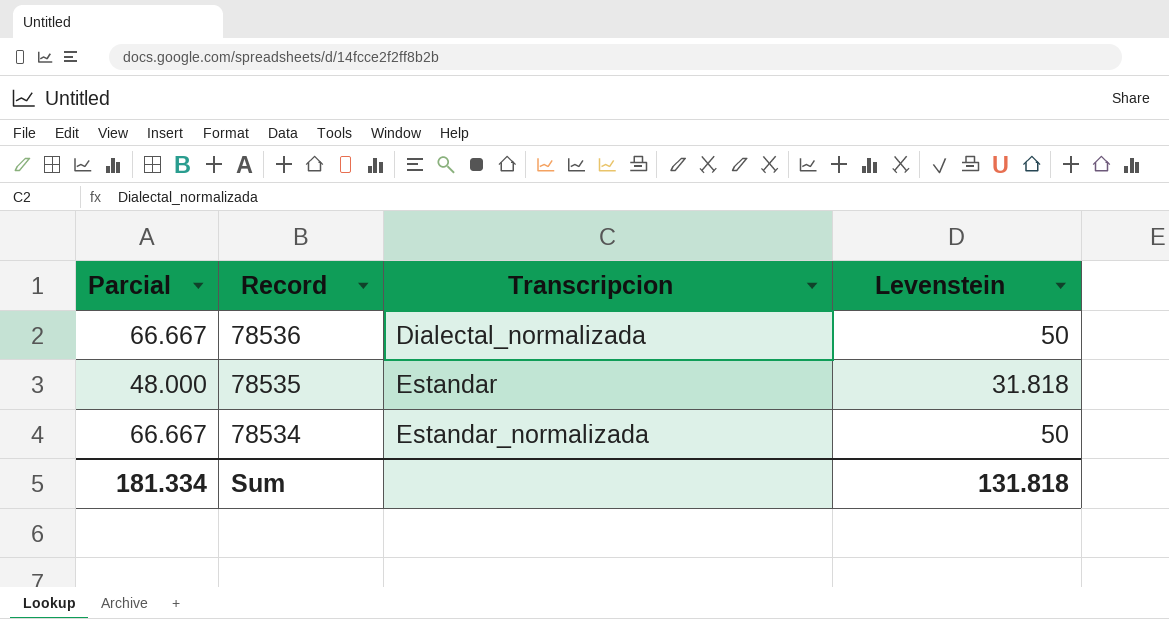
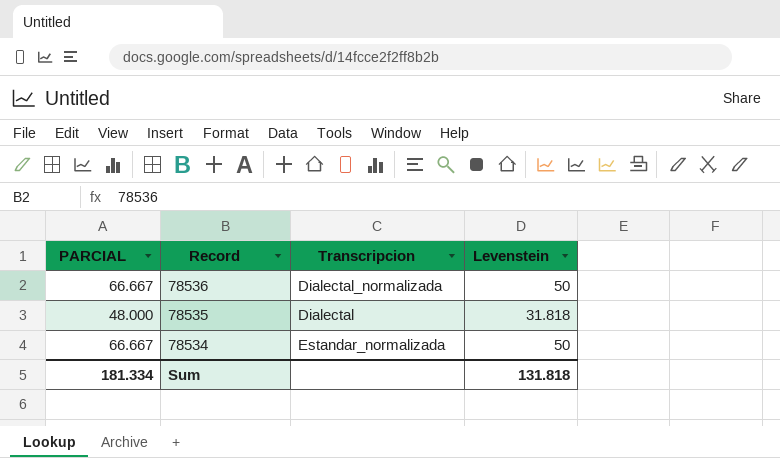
column name: Parcial -> PARCIAL
78535 | Transcripcion: Estandar -> Dialectal

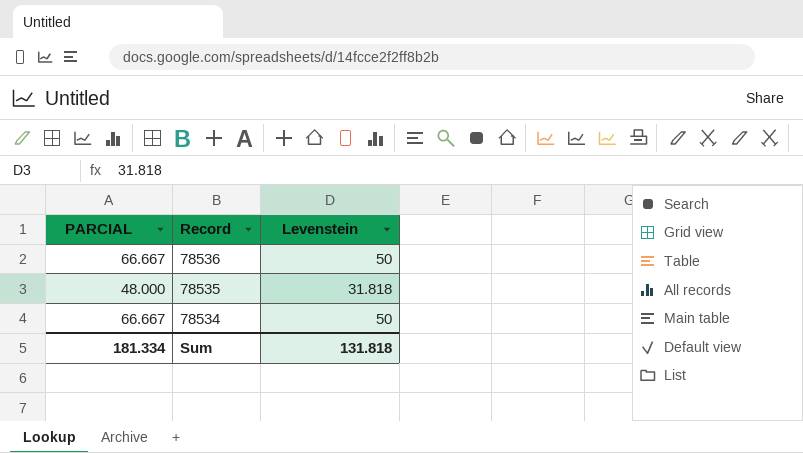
column Transcripcion | position: 3 -> none

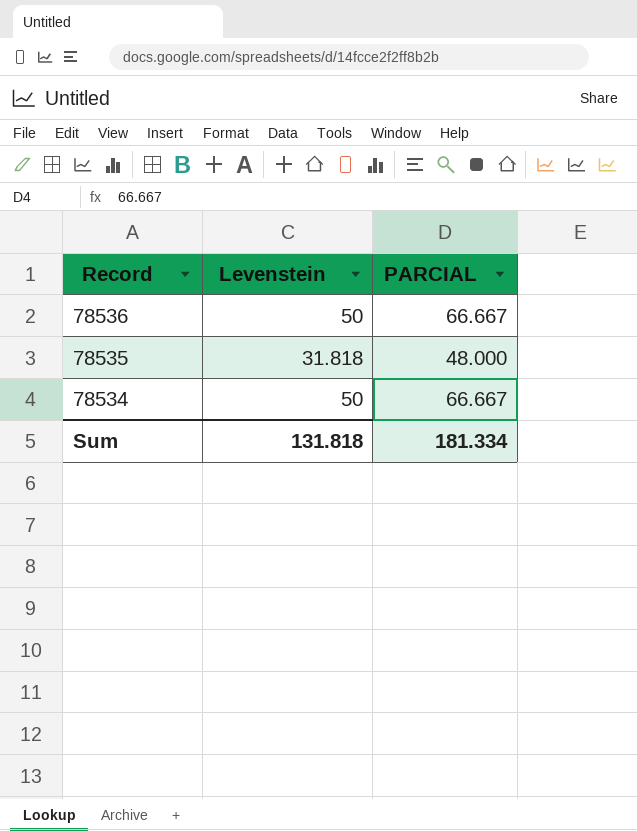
column PARCIAL | position: 1 -> 3

